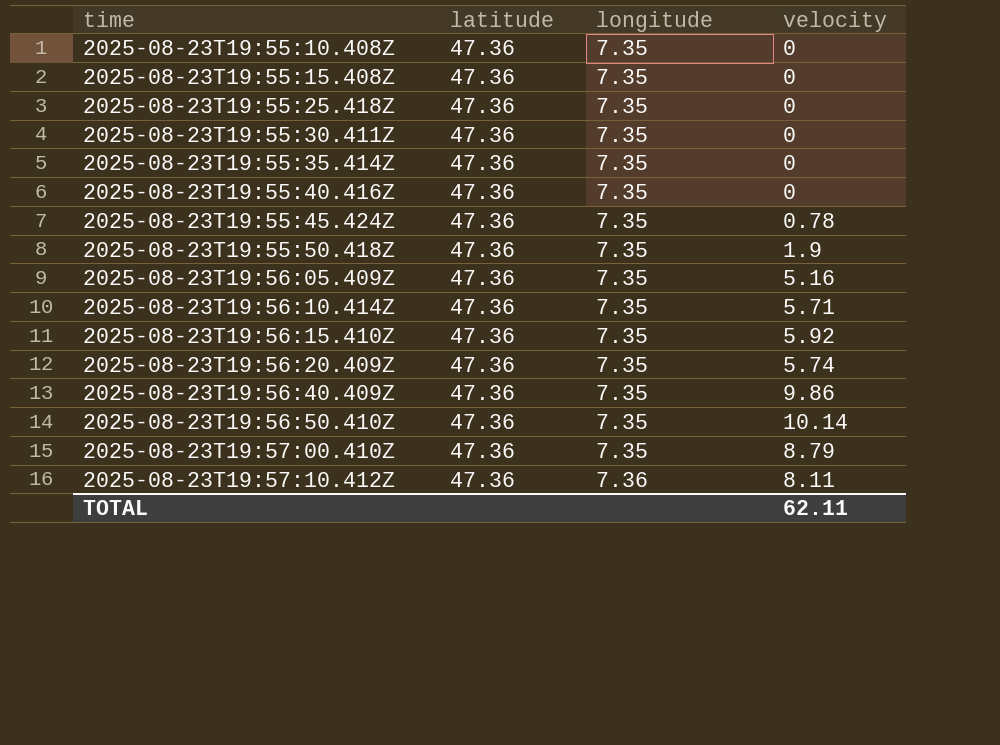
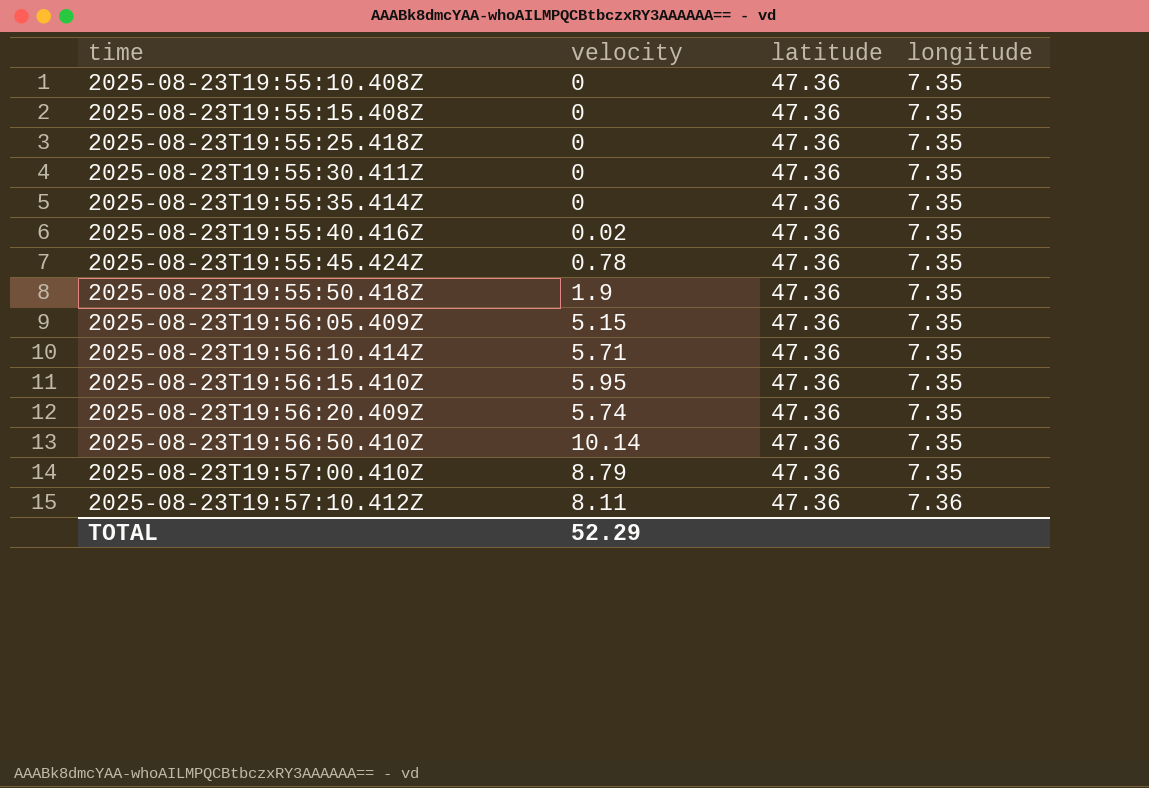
column velocity | position: 4 -> 2
row 2025-08-23T19:56:40.409Z: 47.36 | 7.35 | 9.86 -> none
2025-08-23T19:55:40.416Z | velocity: 0 -> 0.02
2025-08-23T19:56:05.409Z | velocity: 5.16 -> 5.15
2025-08-23T19:56:15.410Z | velocity: 5.92 -> 5.95
TOTAL | velocity: 62.11 -> 52.29

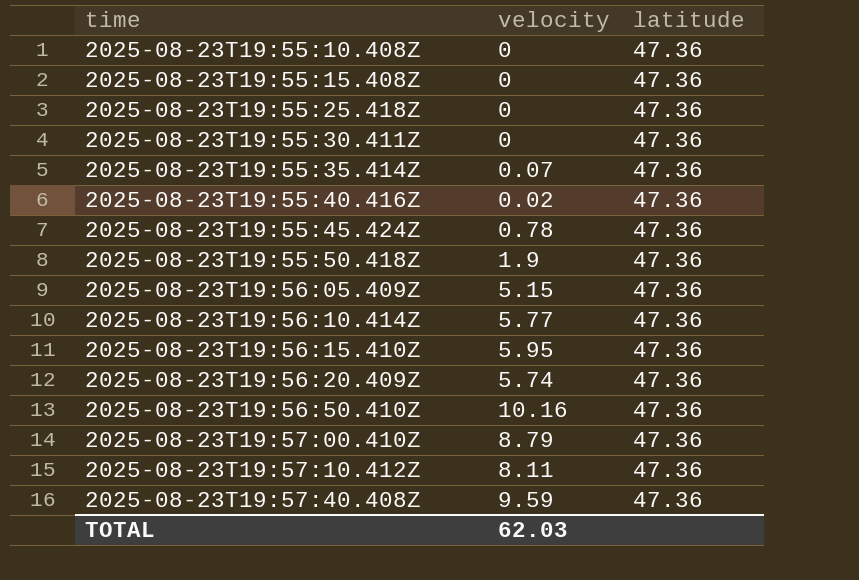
column longitude | position: 4 -> none
2025-08-23T19:55:35.414Z | velocity: 0 -> 0.07
2025-08-23T19:56:10.414Z | velocity: 5.71 -> 5.77
2025-08-23T19:56:50.410Z | velocity: 10.14 -> 10.16
row 2025-08-23T19:57:40.408Z: none -> 9.59 | 47.36
TOTAL | velocity: 52.29 -> 62.03

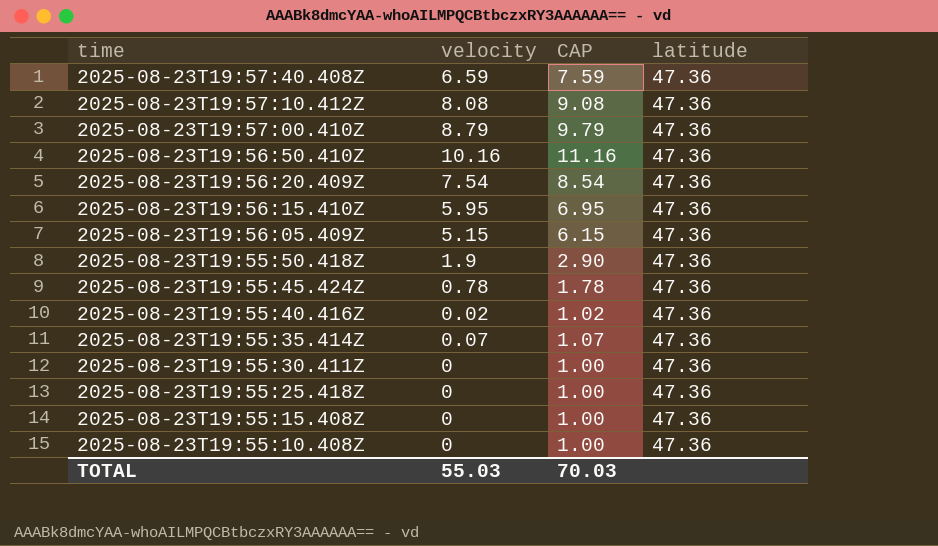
row order: time ascending -> time descending
column CAP | formula: none -> [velocity] + 1
row 2025-08-23T19:56:10.414Z: 5.77 | 47.36 -> none
2025-08-23T19:57:40.408Z | velocity: 9.59 -> 6.59
2025-08-23T19:57:10.412Z | velocity: 8.11 -> 8.08
2025-08-23T19:56:20.409Z | velocity: 5.74 -> 7.54
TOTAL | velocity: 62.03 -> 55.03

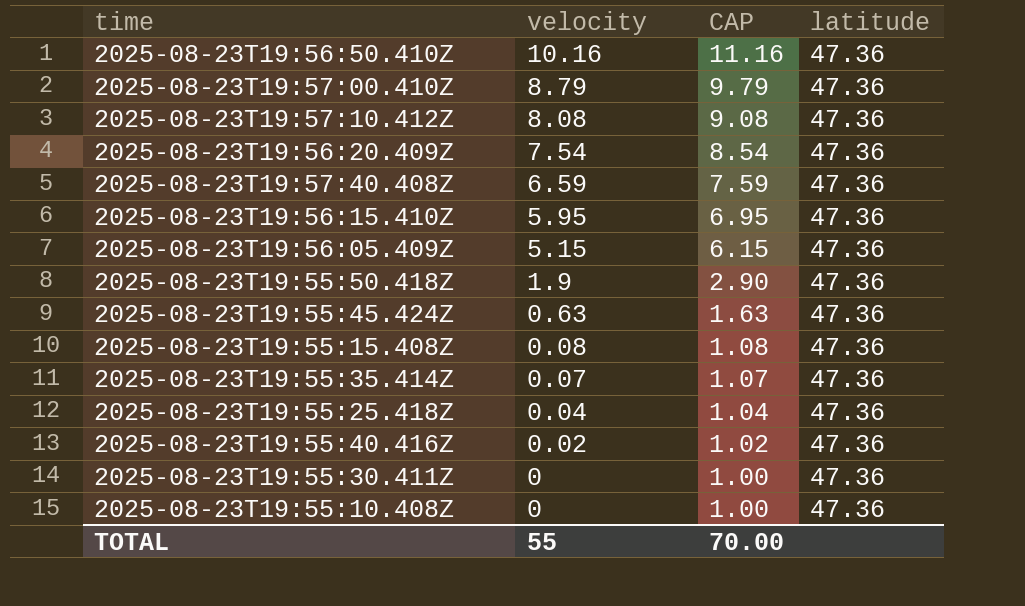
row order: time descending -> velocity descending
2025-08-23T19:55:45.424Z | velocity: 0.78 -> 0.63
2025-08-23T19:55:45.424Z | CAP: 1.78 -> 1.63
2025-08-23T19:55:15.408Z | velocity: 0 -> 0.08
2025-08-23T19:55:15.408Z | CAP: 1.00 -> 1.08
2025-08-23T19:55:25.418Z | velocity: 0 -> 0.04
2025-08-23T19:55:25.418Z | CAP: 1.00 -> 1.04
TOTAL | velocity: 55.03 -> 55
TOTAL | CAP: 70.03 -> 70.00

